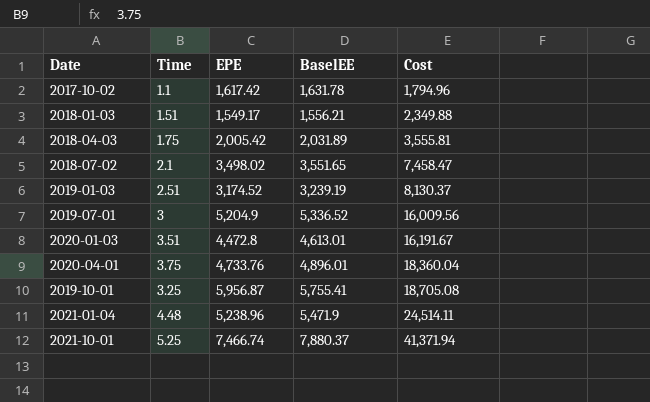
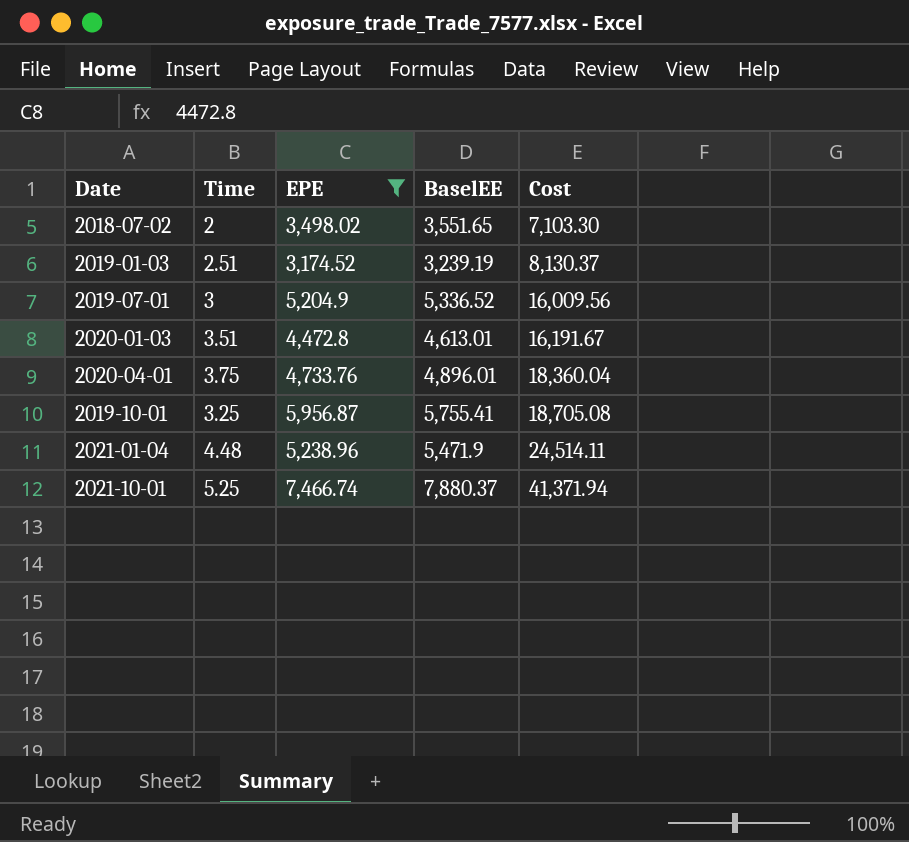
filter: none -> EPE >= 3,174.52
2018-07-02 | Time: 2.1 -> 2
2018-07-02 | Cost: 7,458.47 -> 7,103.30

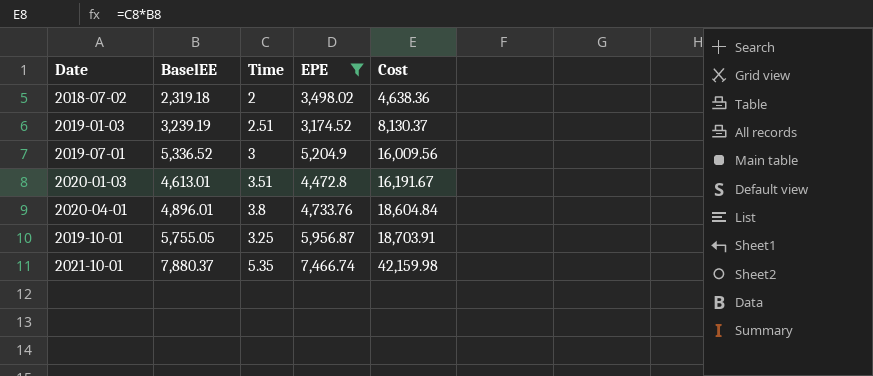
column BaselEE | position: 4 -> 2
row 2021-01-04: 4.48 | 5,238.96 | 5,471.9 | 24,514.11 -> none
2018-07-02 | BaselEE: 3,551.65 -> 2,319.18
2018-07-02 | Cost: 7,103.30 -> 4,638.36
2020-04-01 | Time: 3.75 -> 3.8
2020-04-01 | Cost: 18,360.04 -> 18,604.84
2019-10-01 | BaselEE: 5,755.41 -> 5,755.05
2019-10-01 | Cost: 18,705.08 -> 18,703.91
2021-10-01 | Time: 5.25 -> 5.35
2021-10-01 | Cost: 41,371.94 -> 42,159.98

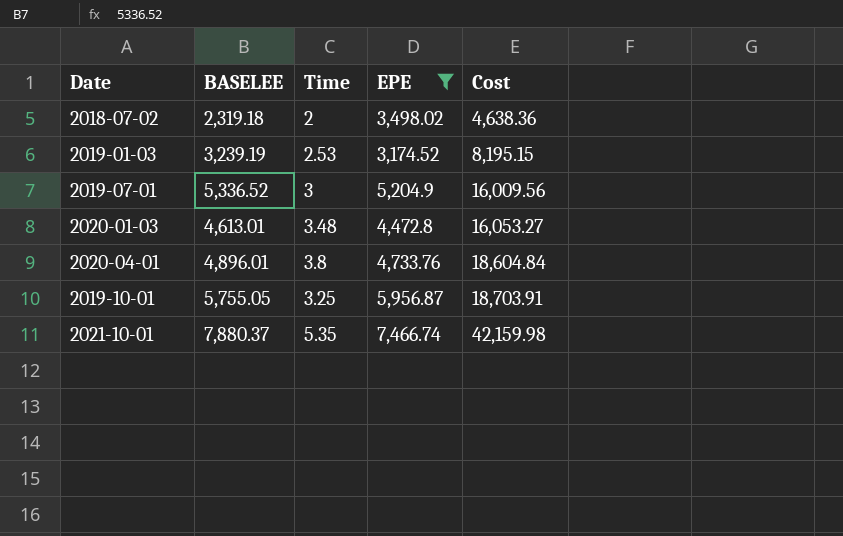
column name: BaselEE -> BASELEE
2019-01-03 | Time: 2.51 -> 2.53
2019-01-03 | Cost: 8,130.37 -> 8,195.15
2020-01-03 | Time: 3.51 -> 3.48
2020-01-03 | Cost: 16,191.67 -> 16,053.27

